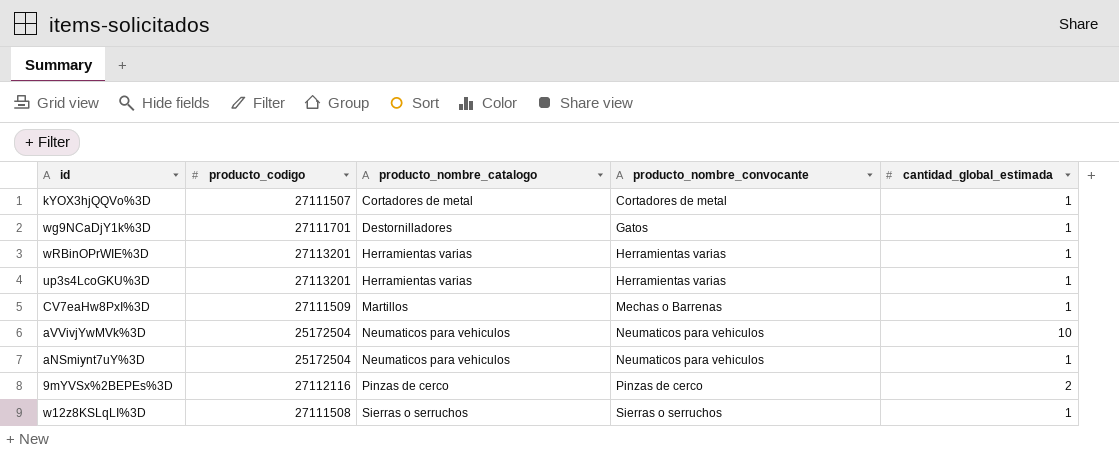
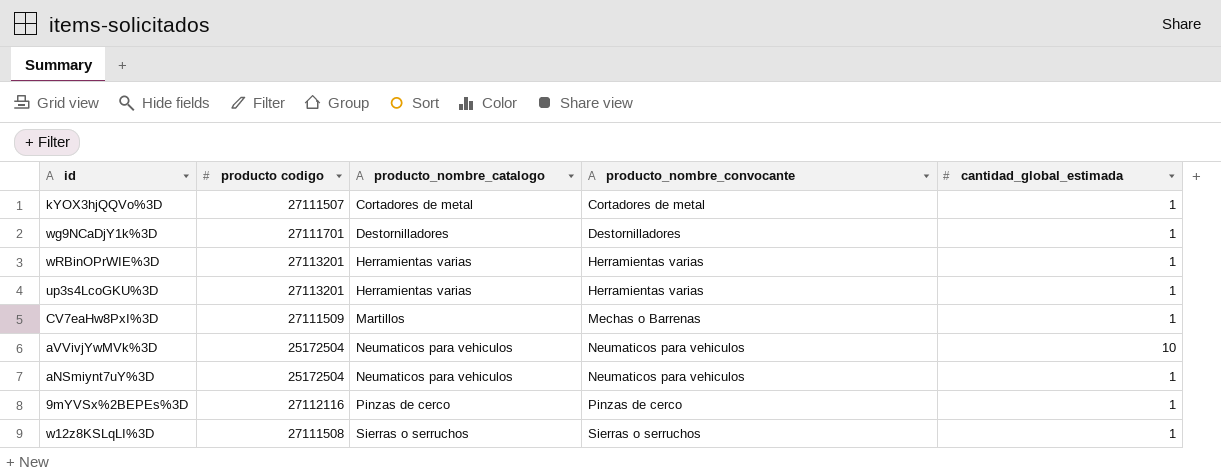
column name: producto_codigo -> producto codigo
wg9NCaDjY1k%3D | producto_nombre_convocante: Gatos -> Destornilladores
9mYVSx%2BEPEs%3D | cantidad_global_estimada: 2 -> 1

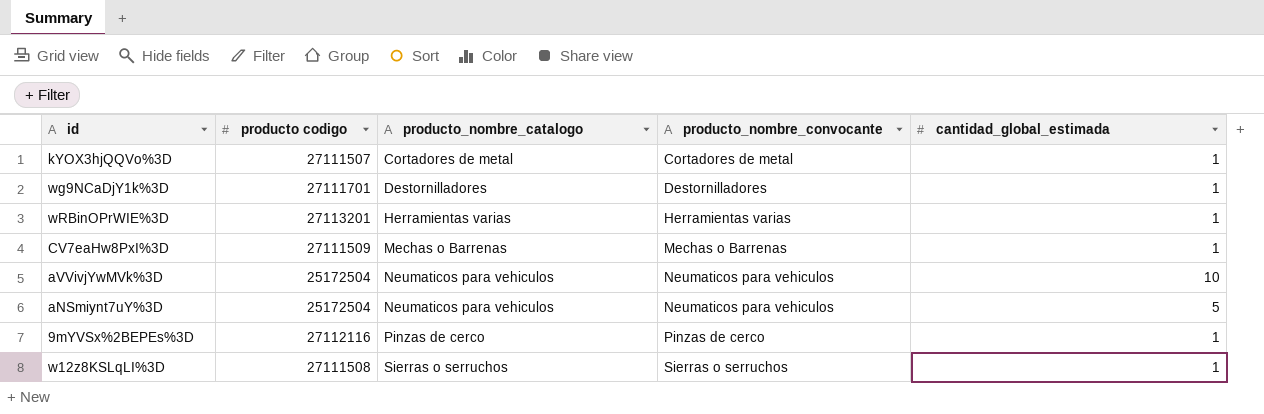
row up3s4LcoGKU%3D: 27113201 | Herramientas varias | Herramientas varias | 1 -> none
CV7eaHw8PxI%3D | producto_nombre_catalogo: Martillos -> Mechas o Barrenas
aNSmiynt7uY%3D | cantidad_global_estimada: 1 -> 5

